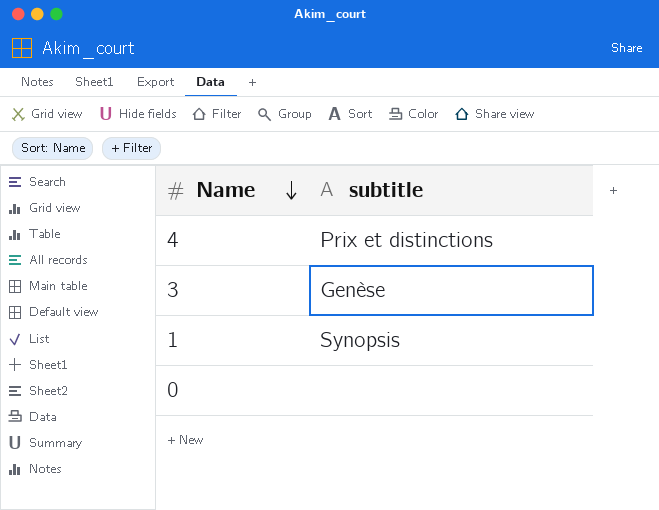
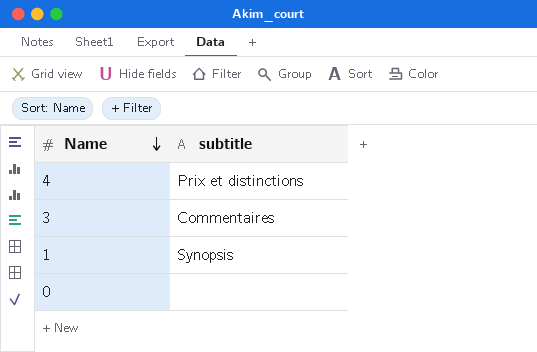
3 | subtitle: Genèse -> Commentaires

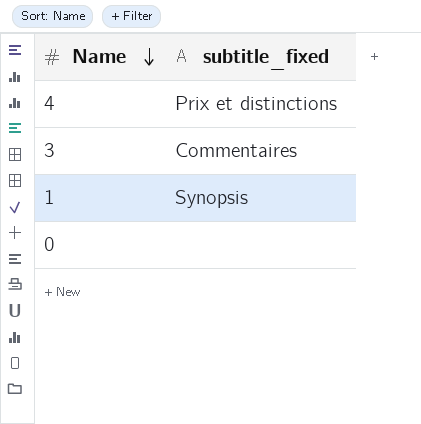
column name: subtitle -> subtitle_fixed

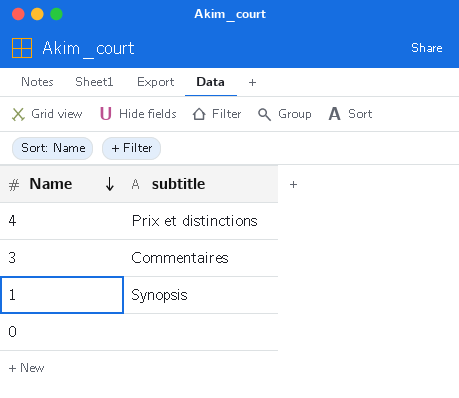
column name: subtitle_fixed -> subtitle

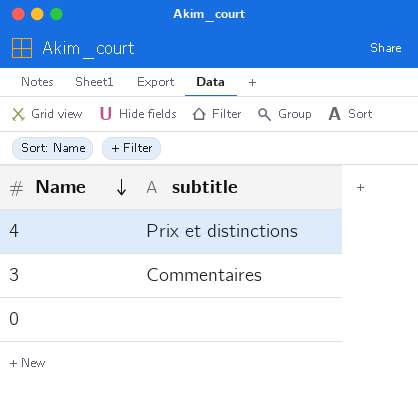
row 1: Synopsis -> none

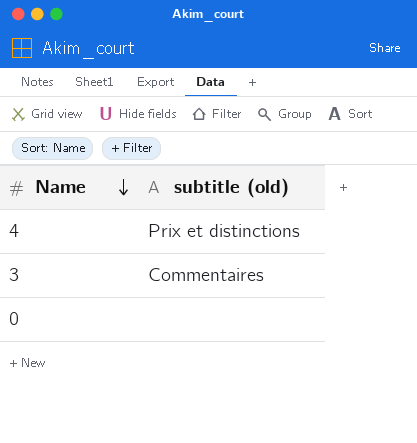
column name: subtitle -> subtitle (old)

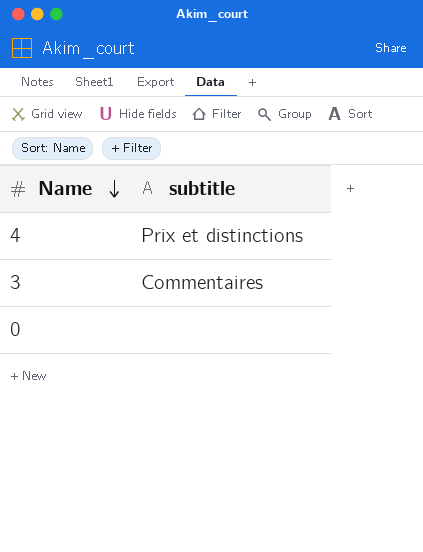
column name: subtitle (old) -> subtitle

